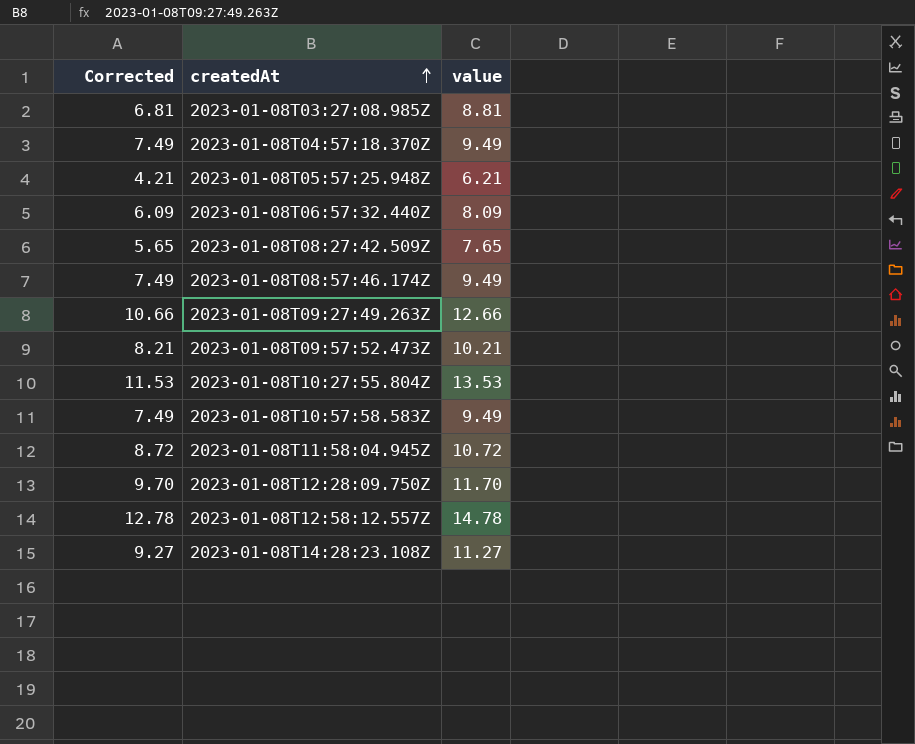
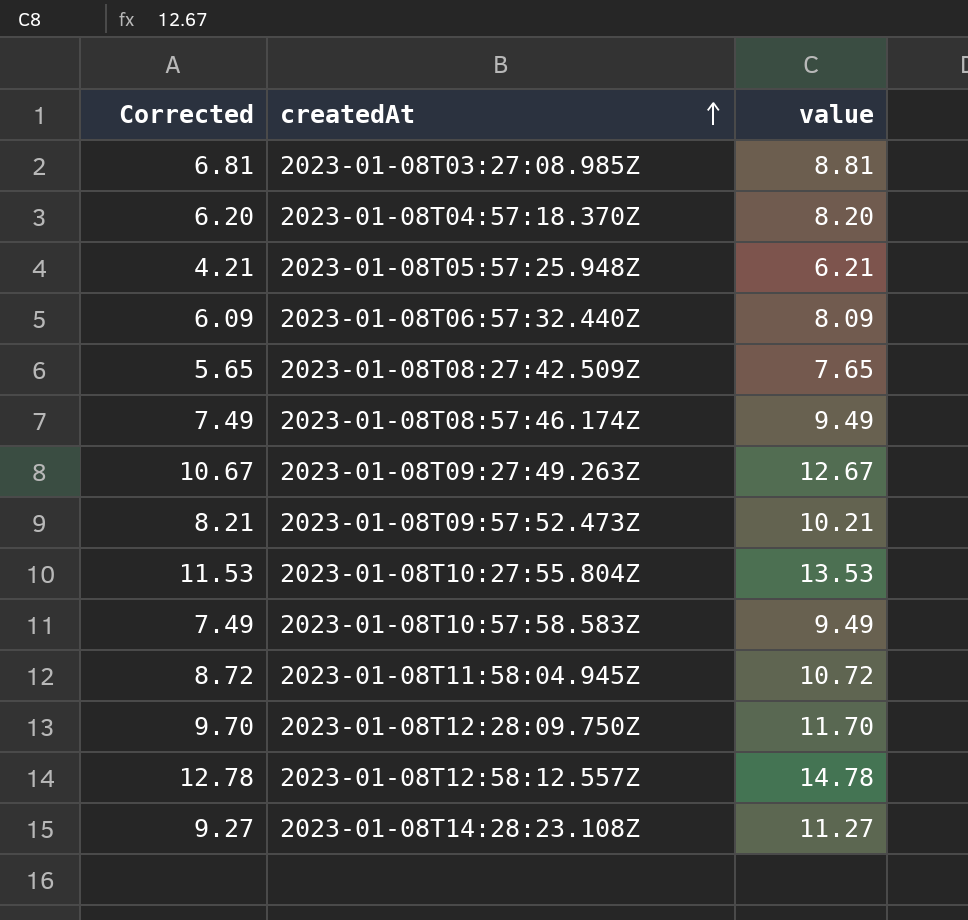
2023-01-08T04:57:18.370Z | Corrected: 7.49 -> 6.20
2023-01-08T04:57:18.370Z | value: 9.49 -> 8.20
2023-01-08T09:27:49.263Z | Corrected: 10.66 -> 10.67
2023-01-08T09:27:49.263Z | value: 12.66 -> 12.67

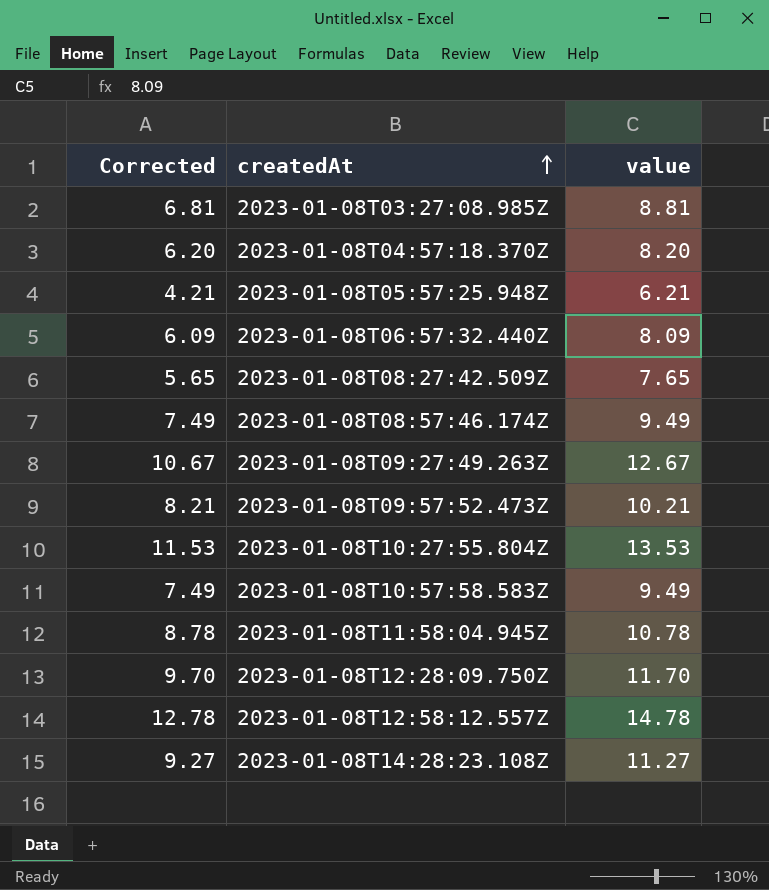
2023-01-08T11:58:04.945Z | Corrected: 8.72 -> 8.78
2023-01-08T11:58:04.945Z | value: 10.72 -> 10.78

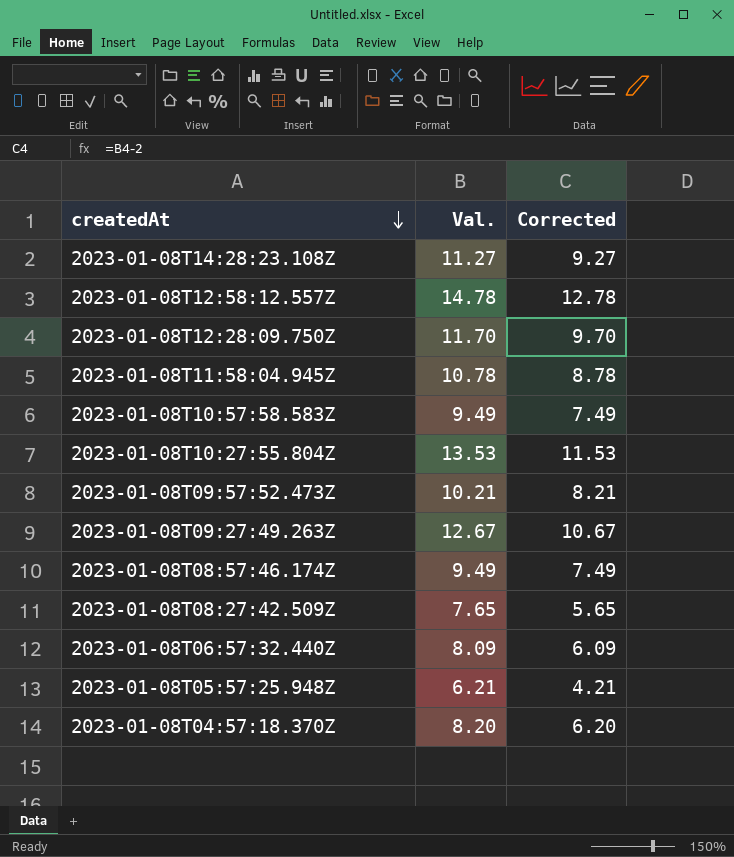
row order: createdAt ascending -> createdAt descending
column name: value -> Val.
column Corrected | position: 1 -> 3
row 2023-01-08T03:27:08.985Z: 6.81 | 8.81 -> none

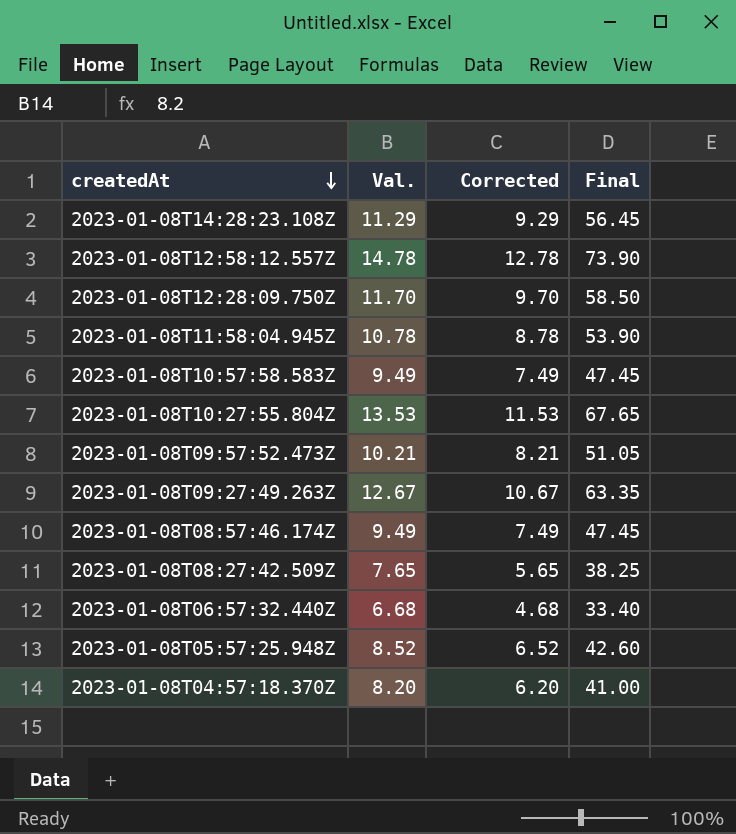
column Final | formula: none -> [Val.] * 5
2023-01-08T14:28:23.108Z | Val.: 11.27 -> 11.29
2023-01-08T14:28:23.108Z | Corrected: 9.27 -> 9.29
2023-01-08T06:57:32.440Z | Val.: 8.09 -> 6.68
2023-01-08T06:57:32.440Z | Corrected: 6.09 -> 4.68
2023-01-08T05:57:25.948Z | Val.: 6.21 -> 8.52
2023-01-08T05:57:25.948Z | Corrected: 4.21 -> 6.52

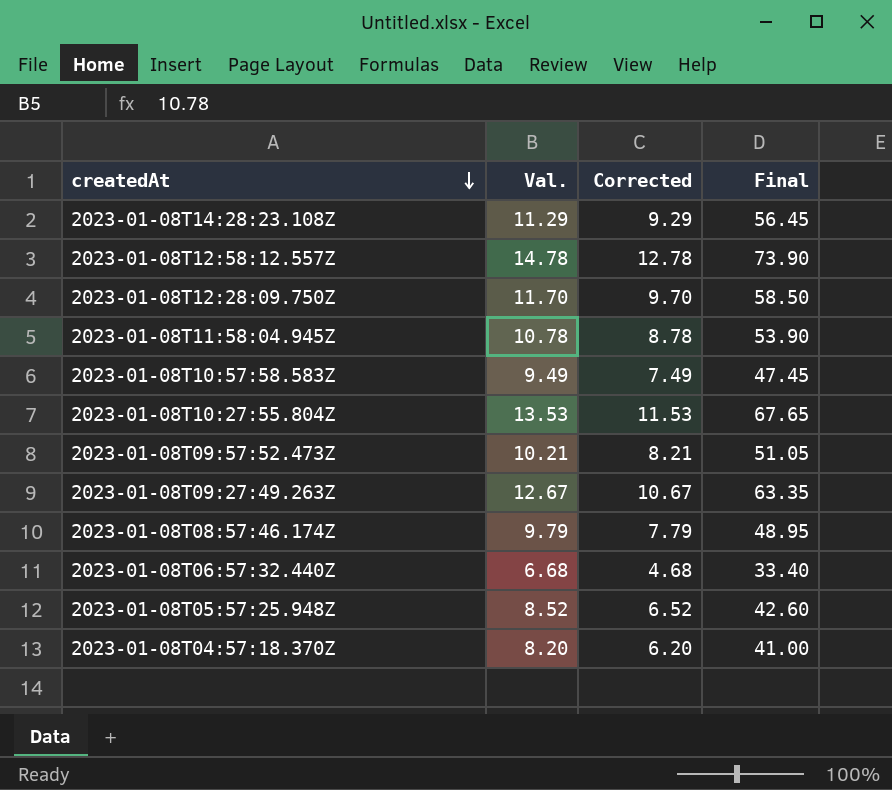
row 2023-01-08T08:27:42.509Z: 7.65 | 5.65 | 38.25 -> none
2023-01-08T08:57:46.174Z | Val.: 9.49 -> 9.79
2023-01-08T08:57:46.174Z | Corrected: 7.49 -> 7.79
2023-01-08T08:57:46.174Z | Final: 47.45 -> 48.95

